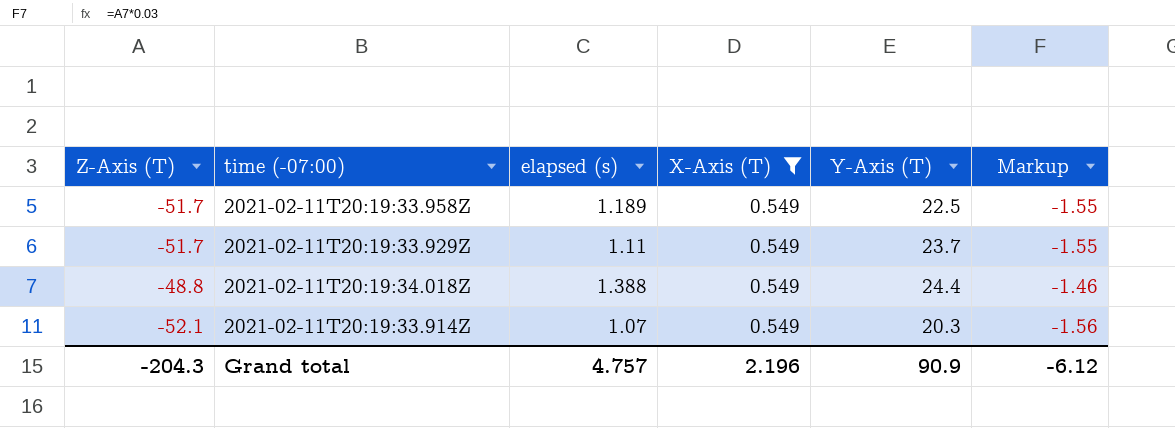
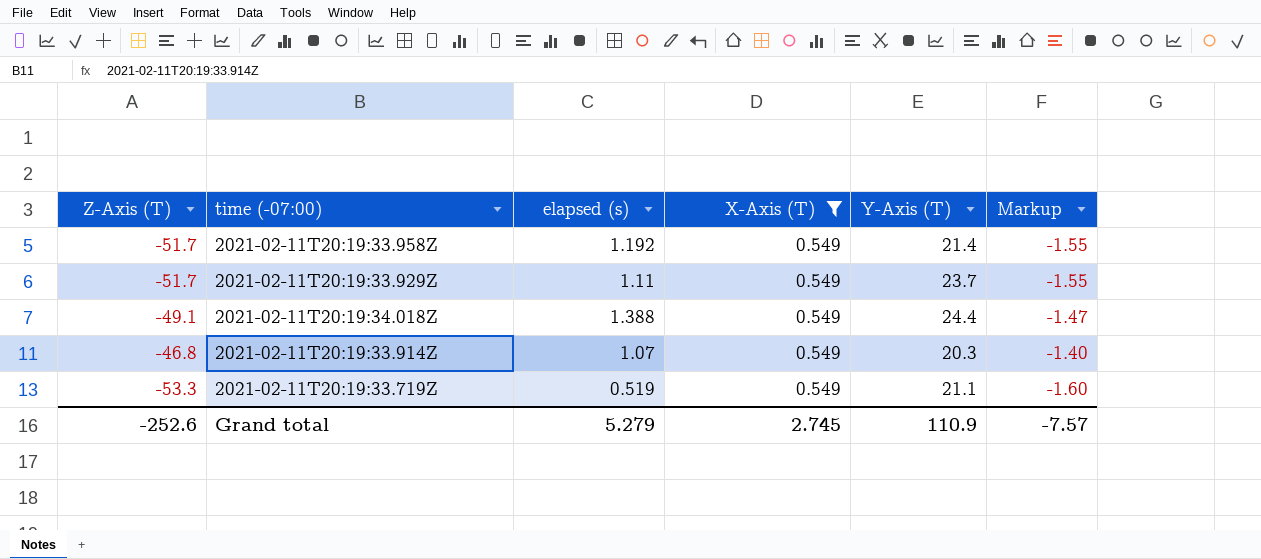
2021-02-11T20:19:33.958Z | elapsed (s): 1.189 -> 1.192
2021-02-11T20:19:33.958Z | Y-Axis (T): 22.5 -> 21.4
2021-02-11T20:19:34.018Z | Z-Axis (T): -48.8 -> -49.1
2021-02-11T20:19:34.018Z | Markup: -1.46 -> -1.47
2021-02-11T20:19:33.914Z | Z-Axis (T): -52.1 -> -46.8
2021-02-11T20:19:33.914Z | Markup: -1.56 -> -1.40
row 2021-02-11T20:19:33.719Z: none -> -53.3 | 0.519 | 0.549 | 21.1 | -1.60
Grand total | Z-Axis (T): -204.3 -> -252.6
Grand total | elapsed (s): 4.757 -> 5.279
Grand total | X-Axis (T): 2.196 -> 2.745
Grand total | Y-Axis (T): 90.9 -> 110.9
Grand total | Markup: -6.12 -> -7.57

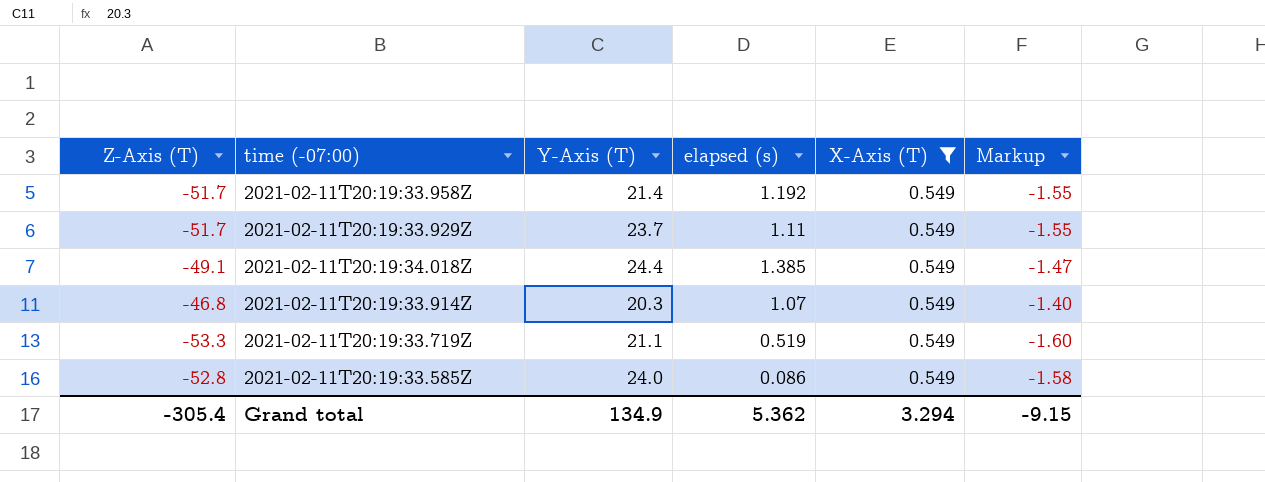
column Y-Axis (T) | position: 5 -> 3
2021-02-11T20:19:34.018Z | elapsed (s): 1.388 -> 1.385
row 2021-02-11T20:19:33.585Z: none -> -52.8 | 24.0 | 0.086 | 0.549 | -1.58
Grand total | Z-Axis (T): -252.6 -> -305.4
Grand total | Y-Axis (T): 110.9 -> 134.9
Grand total | elapsed (s): 5.279 -> 5.362
Grand total | X-Axis (T): 2.745 -> 3.294
Grand total | Markup: -7.57 -> -9.15

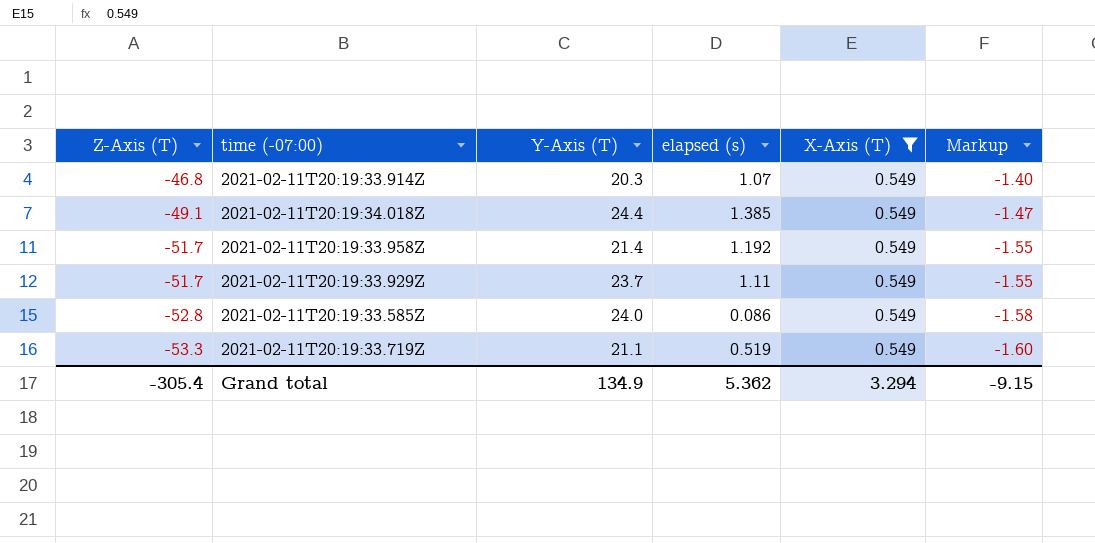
row order: none -> Z-Axis (T) descending

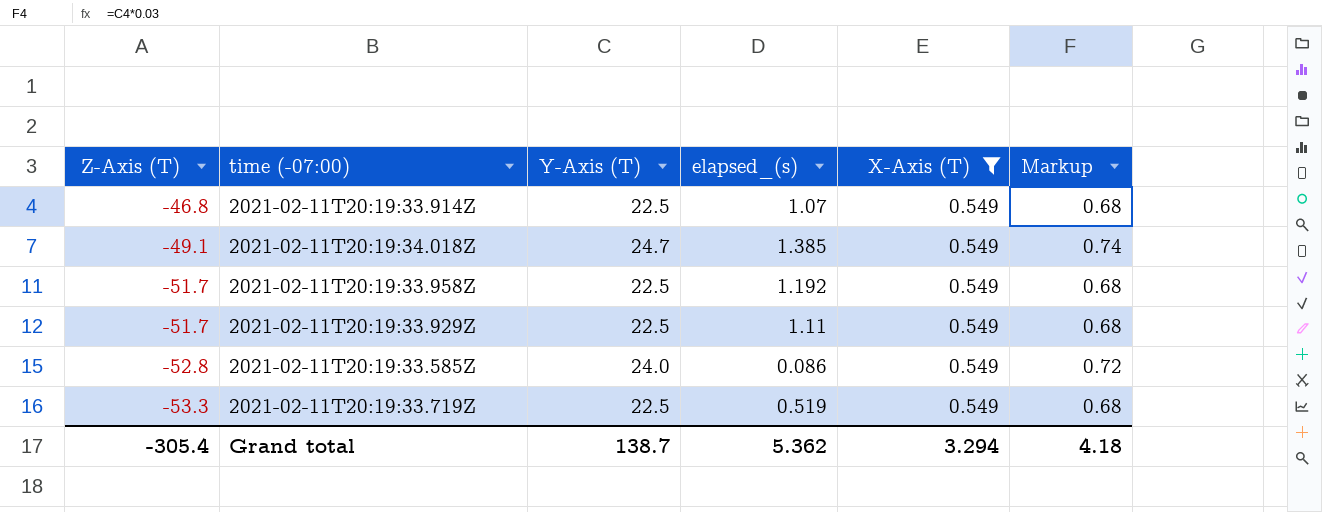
column name: elapsed (s) -> elapsed_(s)
column Markup | formula: [Z-Axis (T)] * 0.03 -> [Y-Axis (T)] * 0.03
2021-02-11T20:19:33.914Z | Y-Axis (T): 20.3 -> 22.5
2021-02-11T20:19:34.018Z | Y-Axis (T): 24.4 -> 24.7
2021-02-11T20:19:33.958Z | Y-Axis (T): 21.4 -> 22.5
2021-02-11T20:19:33.929Z | Y-Axis (T): 23.7 -> 22.5
2021-02-11T20:19:33.719Z | Y-Axis (T): 21.1 -> 22.5
Grand total | Y-Axis (T): 134.9 -> 138.7
Grand total | Markup: -9.15 -> 4.18

